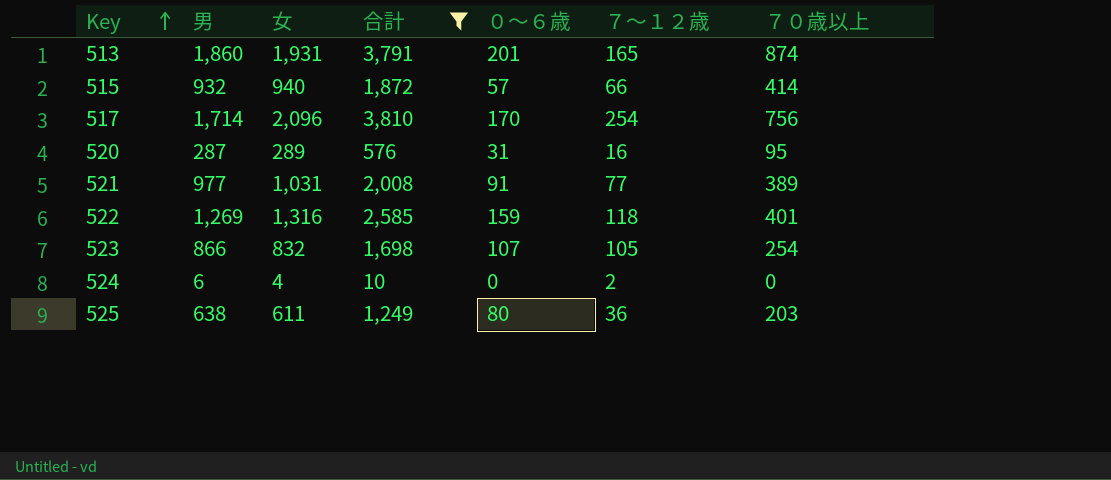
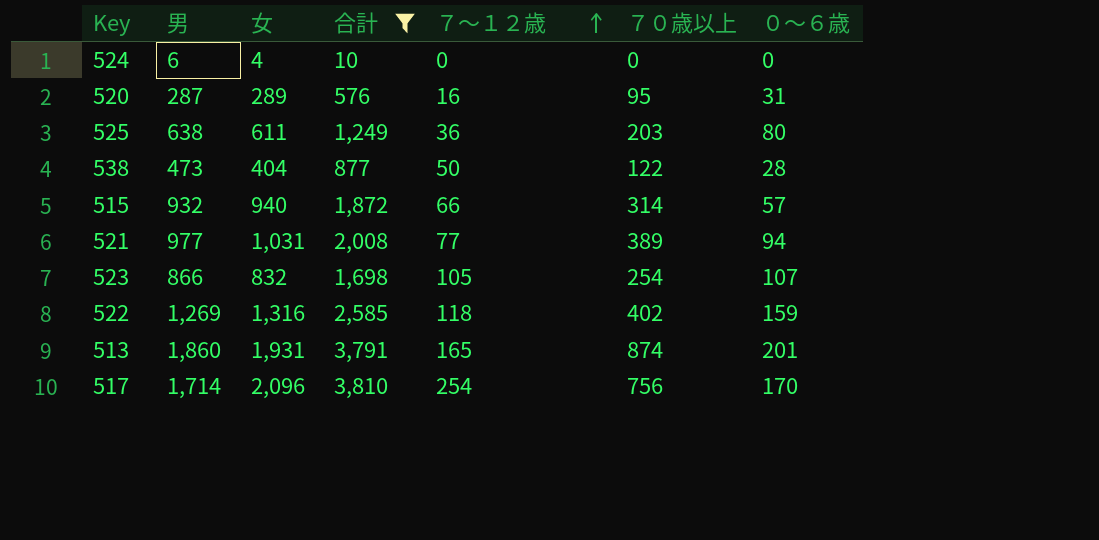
row order: Key ascending -> ７～１２歳 ascending
column ０～６歳 | position: 5 -> 7
524 | ７～１２歳: 2 -> 0
row 538: none -> 473 | 404 | 877 | 50 | 122 | 28
515 | ７０歳以上: 414 -> 314
521 | ０～６歳: 91 -> 94
522 | ７０歳以上: 401 -> 402

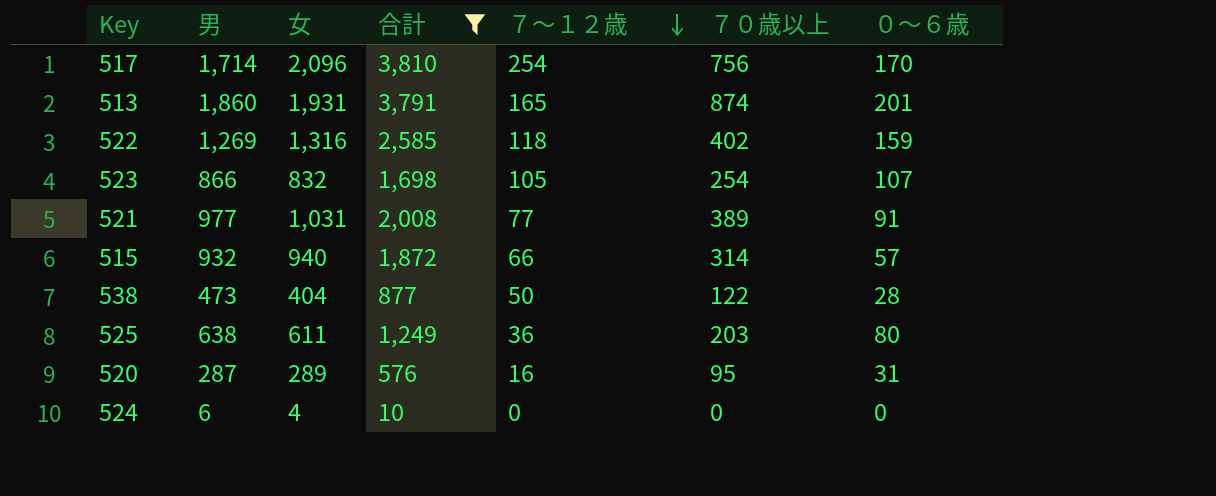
row order: ７～１２歳 ascending -> ７～１２歳 descending
521 | ０～６歳: 94 -> 91

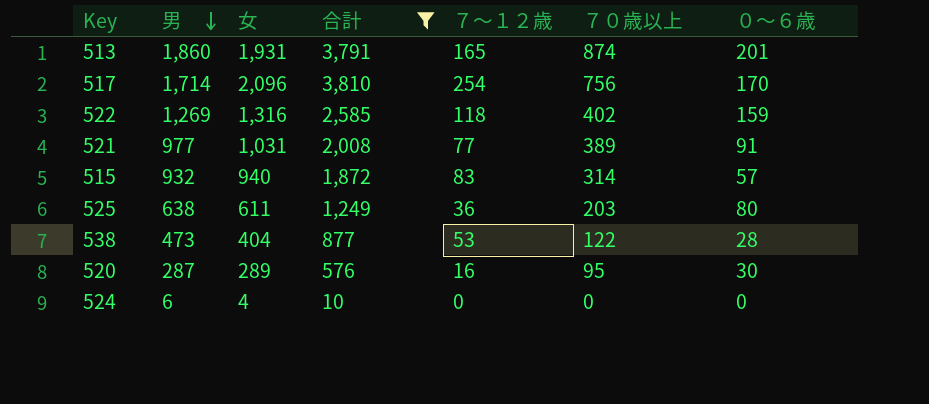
row order: ７～１２歳 descending -> 男 descending
row 523: 866 | 832 | 1,698 | 105 | 254 | 107 -> none
515 | ７～１２歳: 66 -> 83
538 | ７～１２歳: 50 -> 53
520 | ０～６歳: 31 -> 30

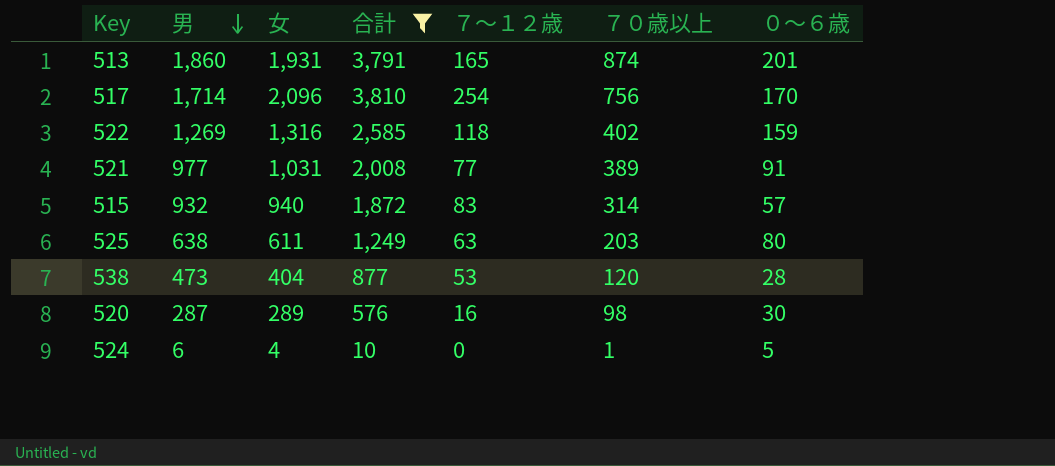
525 | ７～１２歳: 36 -> 63
538 | ７０歳以上: 122 -> 120
520 | ７０歳以上: 95 -> 98
524 | ７０歳以上: 0 -> 1
524 | ０～６歳: 0 -> 5

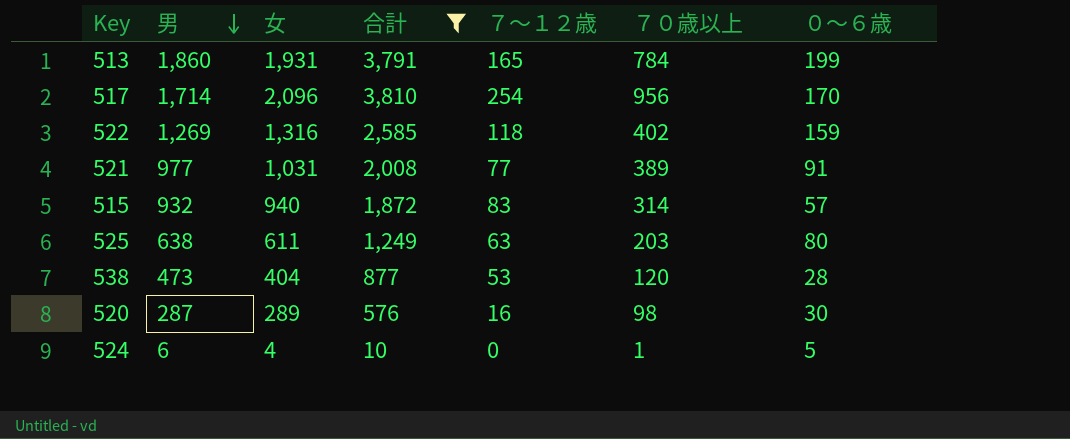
513 | ７０歳以上: 874 -> 784
513 | ０～６歳: 201 -> 199
517 | ７０歳以上: 756 -> 956

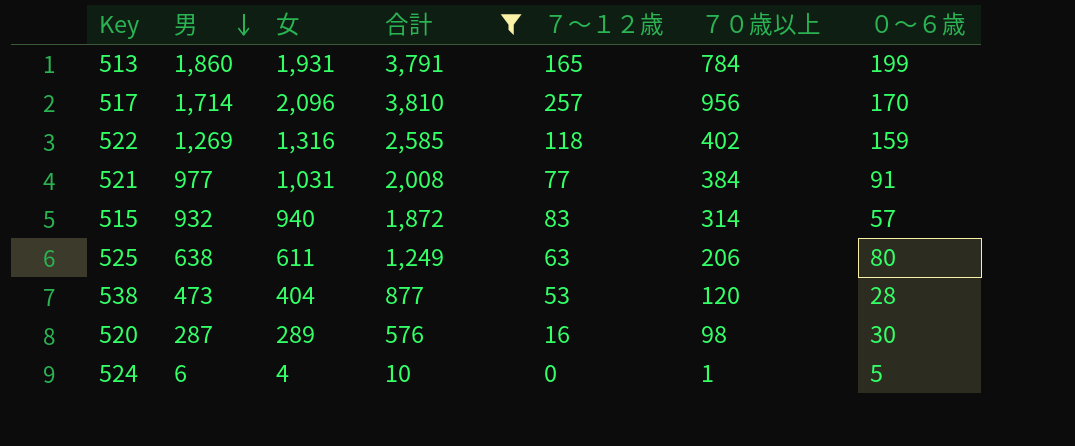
517 | ７～１２歳: 254 -> 257
521 | ７０歳以上: 389 -> 384
525 | ７０歳以上: 203 -> 206

